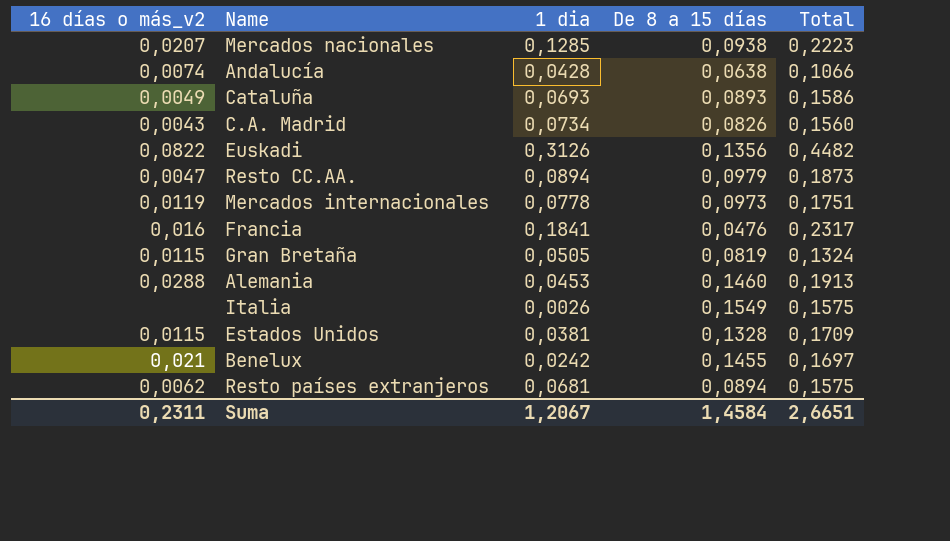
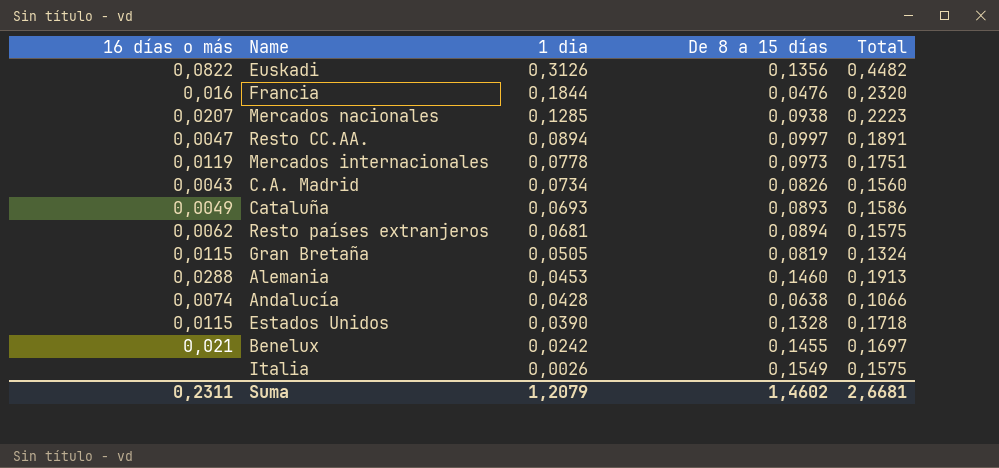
row order: none -> 1 dia descending
column name: 16 días o más_v2 -> 16 días o más
Francia | 1 dia: 0,1841 -> 0,1844
Francia | Total: 0,2317 -> 0,2320
Resto CC.AA. | De 8 a 15 días: 0,0979 -> 0,0997
Resto CC.AA. | Total: 0,1873 -> 0,1891
Estados Unidos | 1 dia: 0,0381 -> 0,0390
Estados Unidos | Total: 0,1709 -> 0,1718
Suma | 1 dia: 1,2067 -> 1,2079
Suma | De 8 a 15 días: 1,4584 -> 1,4602
Suma | Total: 2,6651 -> 2,6681

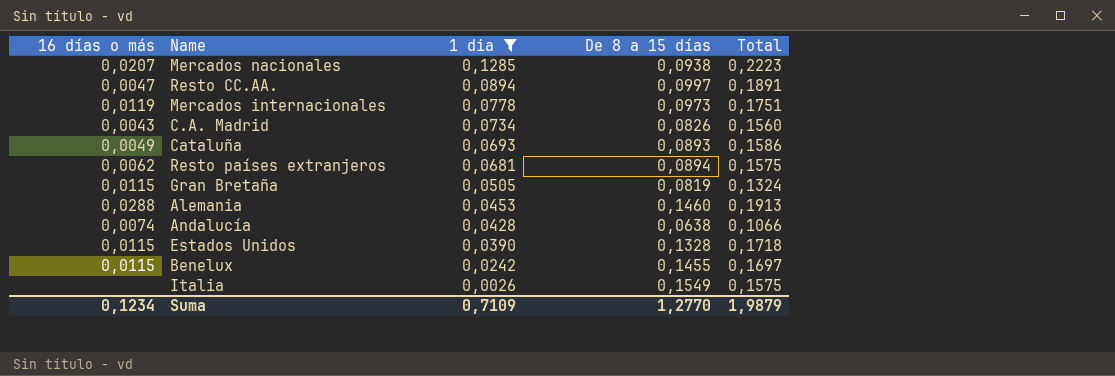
filter: none -> 1 dia <= 0,1285
Benelux | 16 días o más: 0,021 -> 0,0115
Suma | 16 días o más: 0,2311 -> 0,1234
Suma | 1 dia: 1,2079 -> 0,7109
Suma | De 8 a 15 días: 1,4602 -> 1,2770
Suma | Total: 2,6681 -> 1,9879

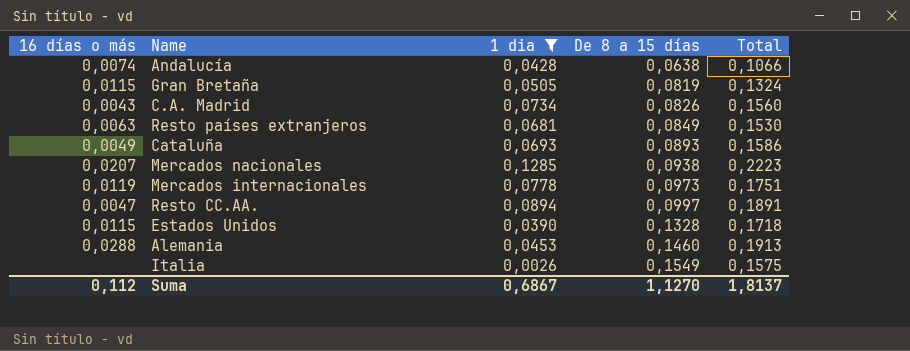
row order: 1 dia descending -> De 8 a 15 días ascending
row Benelux: 0,0115 | 0,0242 | 0,1455 | 0,1697 -> none
Resto países extranjeros | 16 días o más: 0,0062 -> 0,0063
Resto países extranjeros | De 8 a 15 días: 0,0894 -> 0,0849
Resto países extranjeros | Total: 0,1575 -> 0,1530
Suma | 16 días o más: 0,1234 -> 0,112
Suma | 1 dia: 0,7109 -> 0,6867
Suma | De 8 a 15 días: 1,2770 -> 1,1270
Suma | Total: 1,9879 -> 1,8137

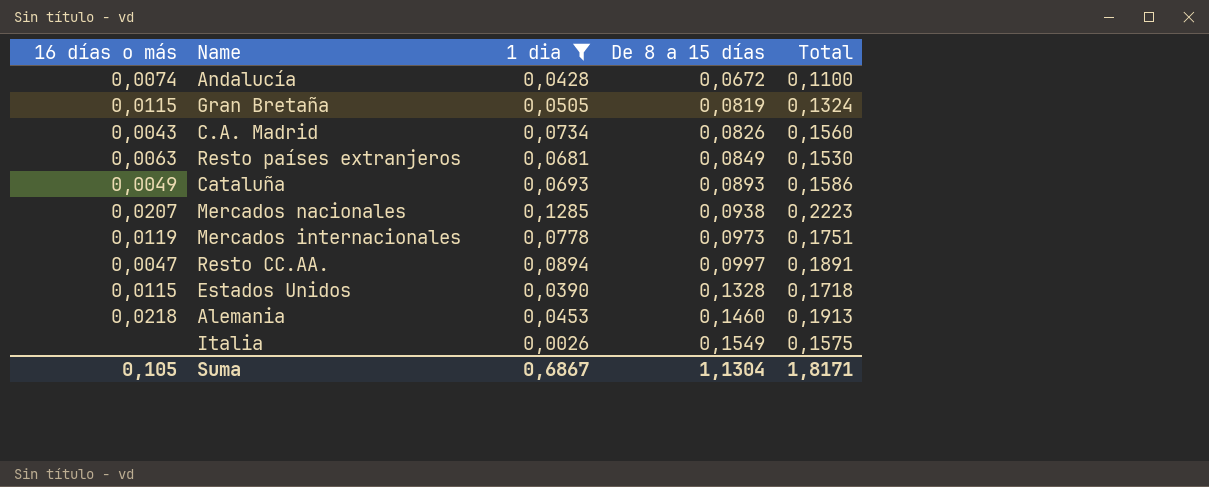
Andalucía | De 8 a 15 días: 0,0638 -> 0,0672
Andalucía | Total: 0,1066 -> 0,1100
Alemania | 16 días o más: 0,0288 -> 0,0218
Suma | 16 días o más: 0,112 -> 0,105
Suma | De 8 a 15 días: 1,1270 -> 1,1304
Suma | Total: 1,8137 -> 1,8171

